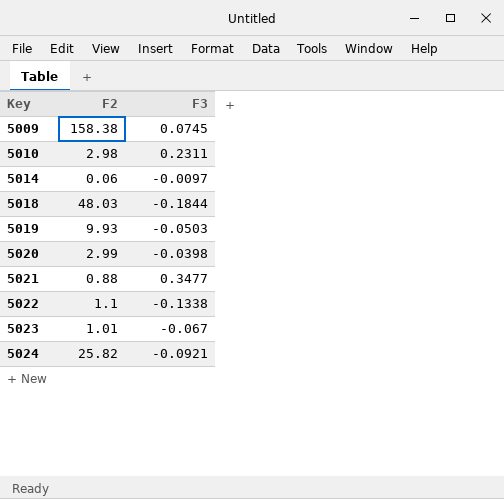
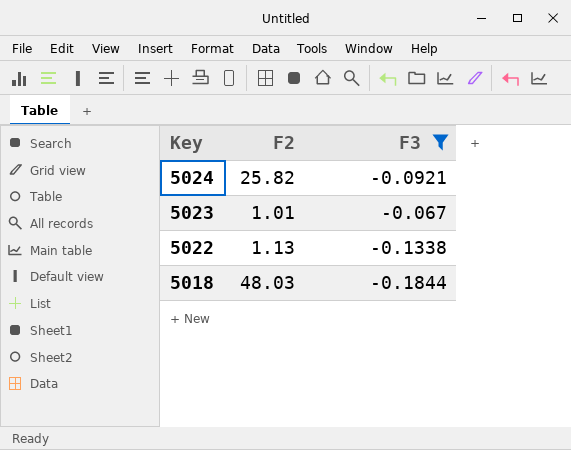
filter: none -> F3 <= -0.067
row order: Key ascending -> Key descending
5022 | F2: 1.1 -> 1.13

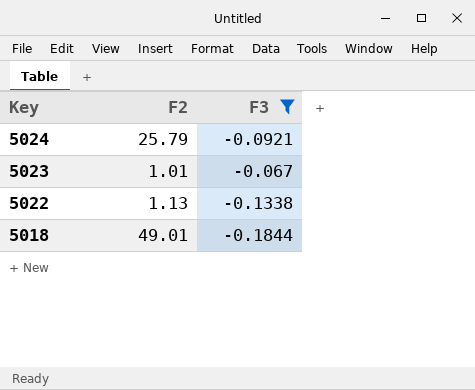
5024 | F2: 25.82 -> 25.79
5018 | F2: 48.03 -> 49.01

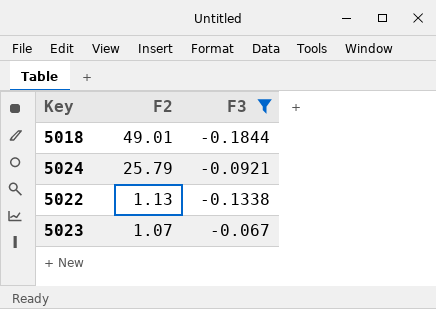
row order: Key descending -> F2 descending
5023 | F2: 1.01 -> 1.07

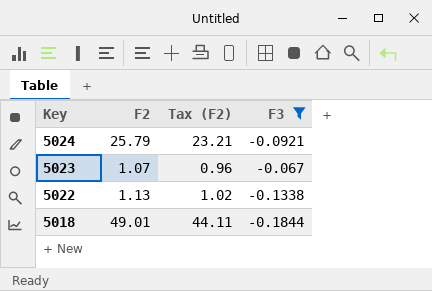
row order: F2 descending -> Key descending
column Tax (F2) | formula: none -> [F2] * 0.9

